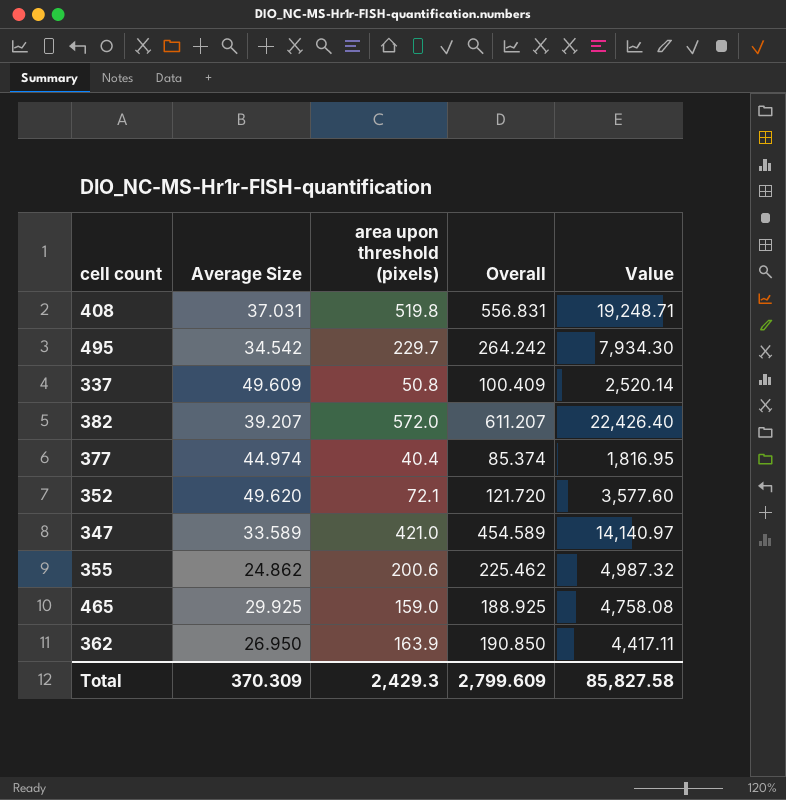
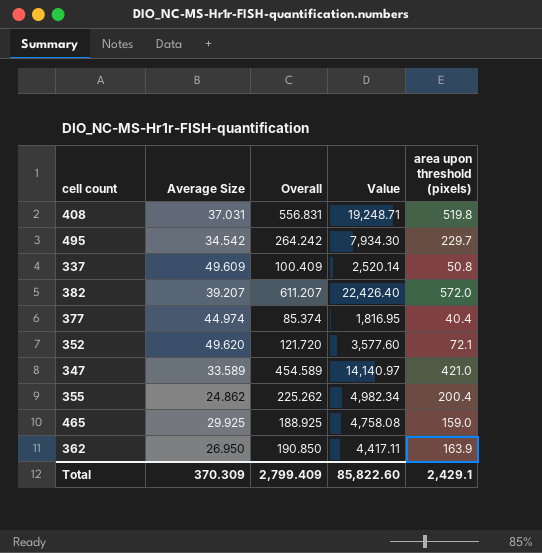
column area upon threshold (pixels) | position: 3 -> 5
355 | Overall: 225.462 -> 225.262
355 | Value: 4,987.32 -> 4,982.34
355 | area upon threshold (pixels): 200.6 -> 200.4
Total | Overall: 2,799.609 -> 2,799.409
Total | Value: 85,827.58 -> 85,822.60
Total | area upon threshold (pixels): 2,429.3 -> 2,429.1

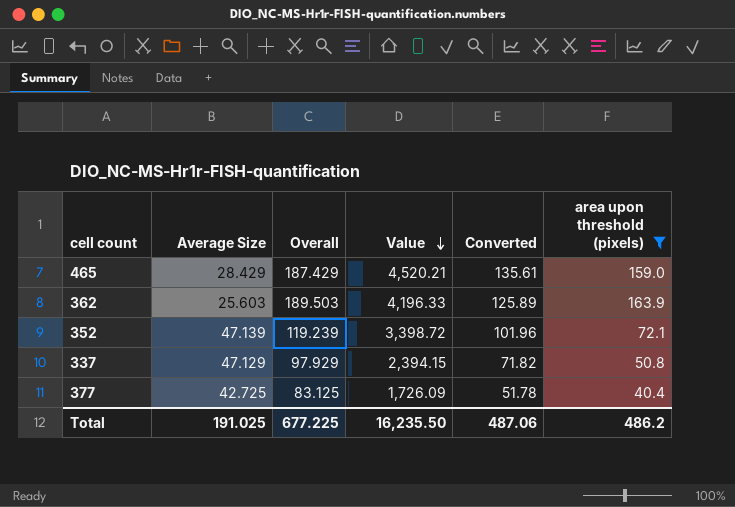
filter: none -> area upon threshold (pixels) <= 163.9
row order: none -> Value descending
column Converted | formula: none -> [Value] * 0.03
465 | Average Size: 29.925 -> 28.429
465 | Overall: 188.925 -> 187.429
465 | Value: 4,758.08 -> 4,520.21
362 | Average Size: 26.950 -> 25.603
362 | Overall: 190.850 -> 189.503
362 | Value: 4,417.11 -> 4,196.33
352 | Average Size: 49.620 -> 47.139
352 | Overall: 121.720 -> 119.239
352 | Value: 3,577.60 -> 3,398.72
337 | Average Size: 49.609 -> 47.129
337 | Overall: 100.409 -> 97.929
337 | Value: 2,520.14 -> 2,394.15
377 | Average Size: 44.974 -> 42.725
377 | Overall: 85.374 -> 83.125
377 | Value: 1,816.95 -> 1,726.09
Total | Average Size: 370.309 -> 191.025
Total | Overall: 2,799.409 -> 677.225
Total | Value: 85,822.60 -> 16,235.50
Total | area upon threshold (pixels): 2,429.1 -> 486.2

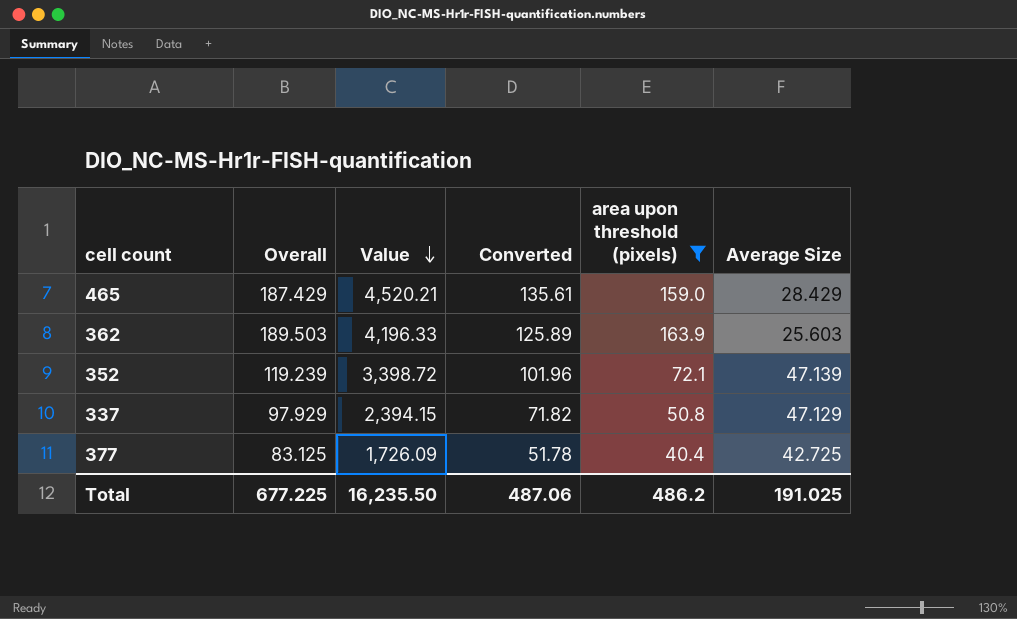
column Average Size | position: 2 -> 6

